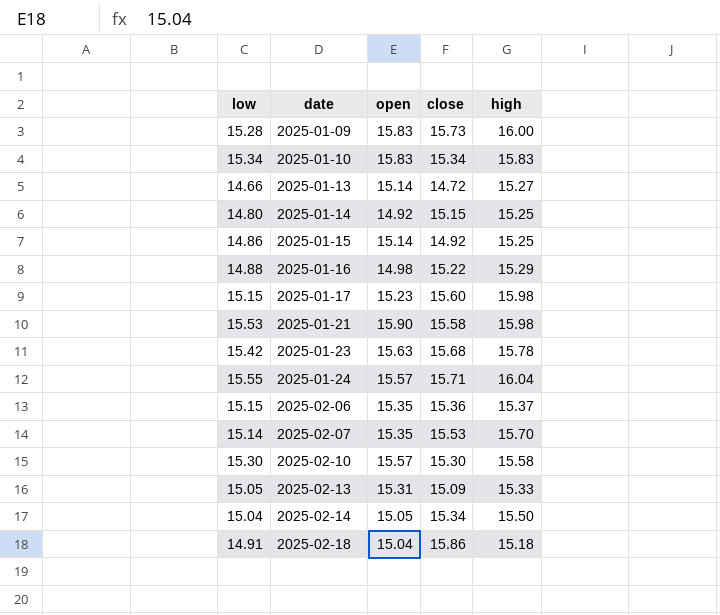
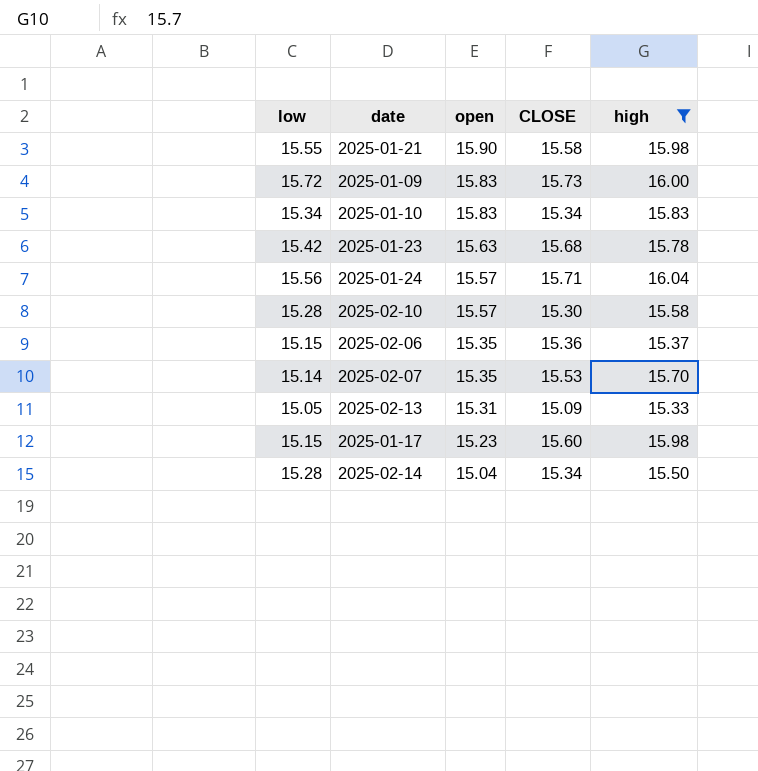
filter: none -> high >= 15.33
row order: date ascending -> open descending
column name: close -> CLOSE
2025-01-21 | low: 15.53 -> 15.55
2025-01-09 | low: 15.28 -> 15.72
2025-01-24 | low: 15.55 -> 15.56
2025-02-10 | low: 15.30 -> 15.28
2025-02-14 | low: 15.04 -> 15.28
2025-02-14 | open: 15.05 -> 15.04

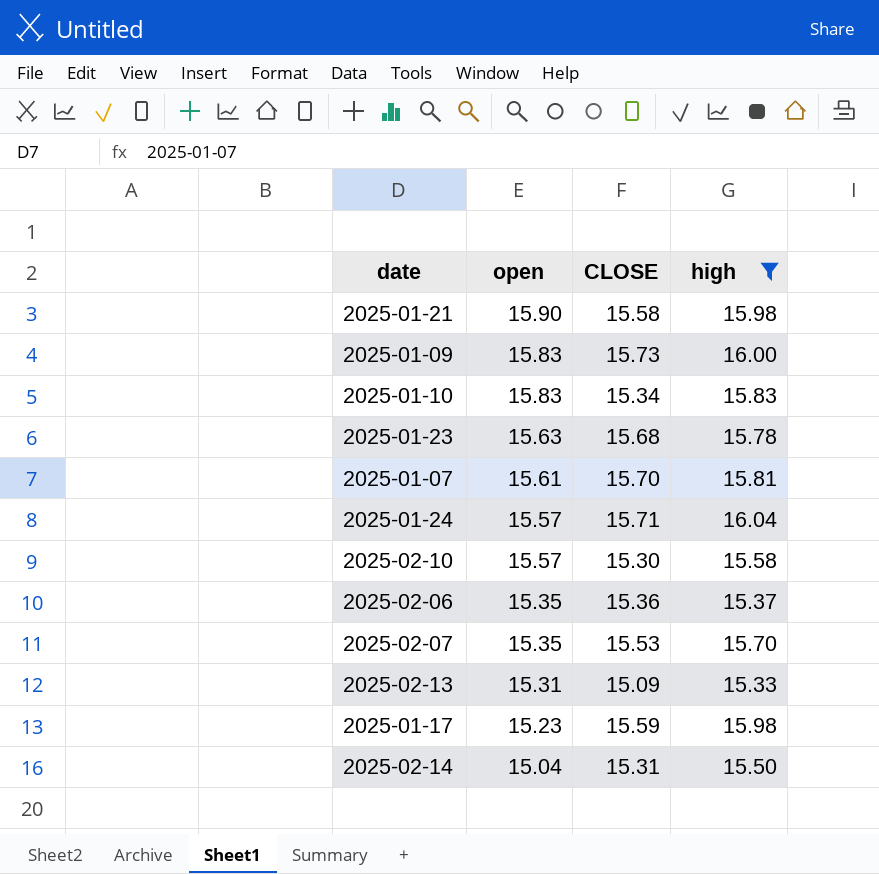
column low | position: 1 -> none
row 2025-01-07: none -> 15.61 | 15.70 | 15.81
2025-01-17 | CLOSE: 15.60 -> 15.59
2025-02-14 | CLOSE: 15.34 -> 15.31

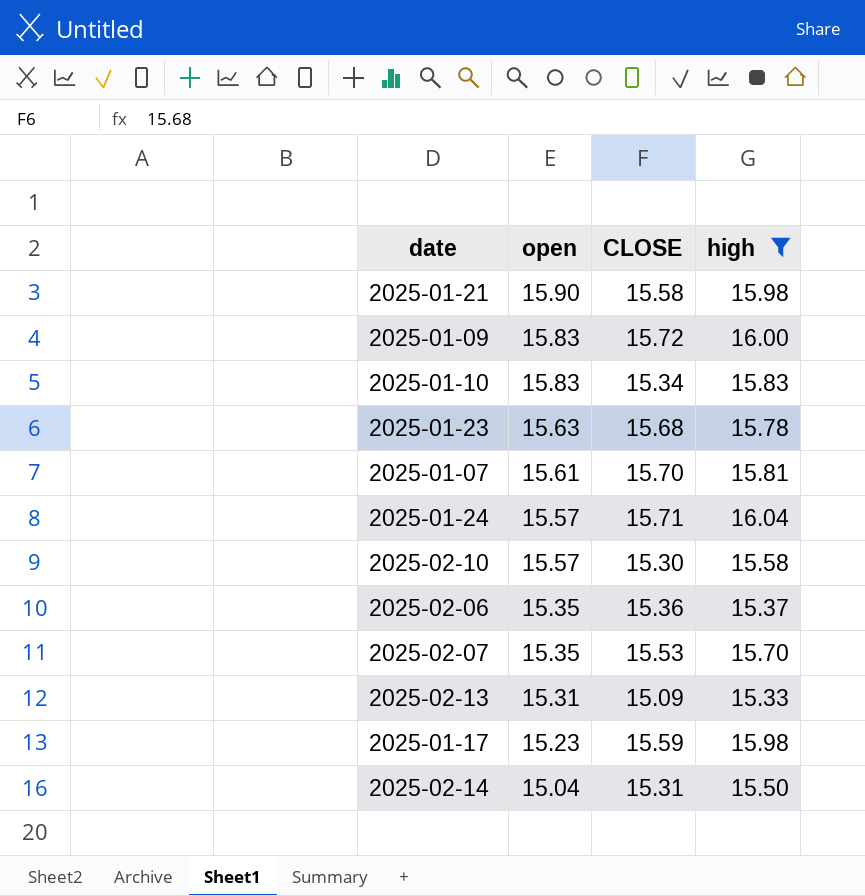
2025-01-09 | CLOSE: 15.73 -> 15.72

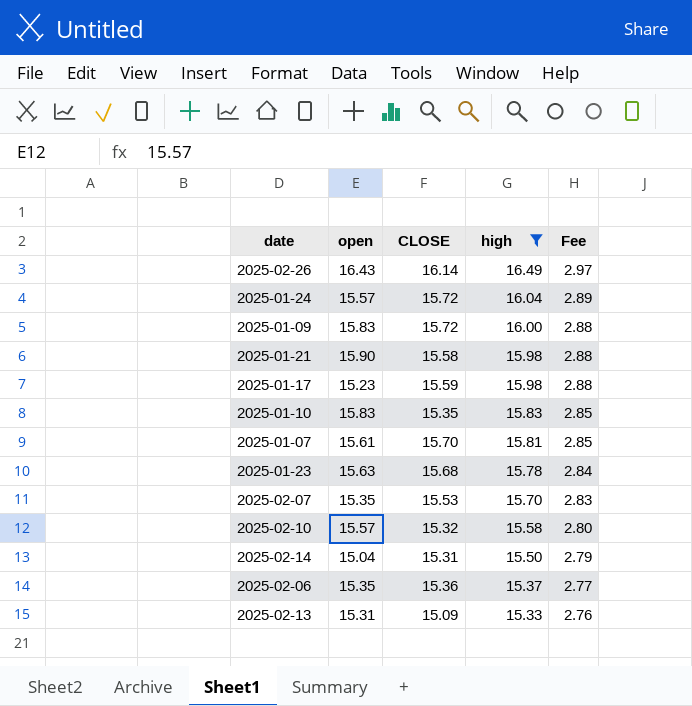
row order: open descending -> high descending
column Fee | formula: none -> [high] * 0.18
row 2025-02-26: none -> 16.43 | 16.14 | 16.49 | 2.97
2025-01-24 | CLOSE: 15.71 -> 15.72
2025-01-10 | CLOSE: 15.34 -> 15.35
2025-02-10 | CLOSE: 15.30 -> 15.32

